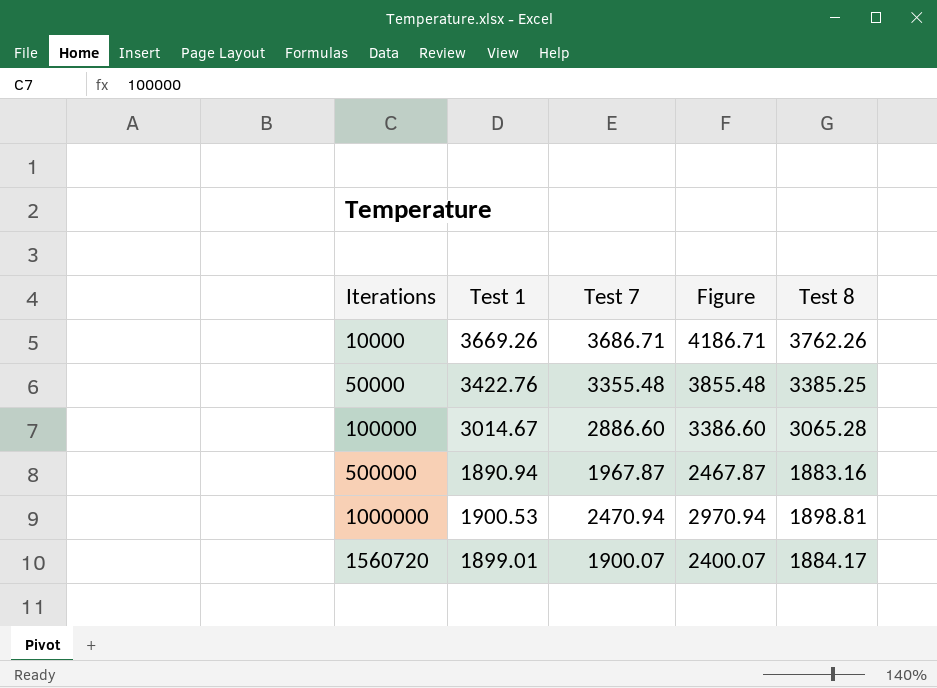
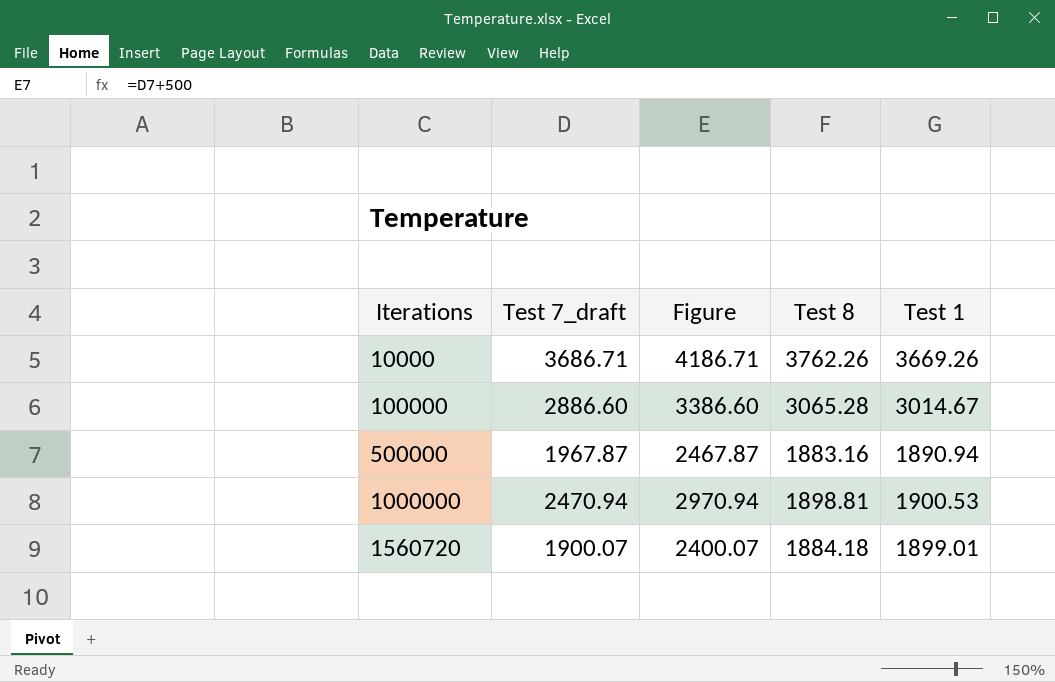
column name: Test 7 -> Test 7_draft
column Test 1 | position: 2 -> 5
row 50000: 3422.76 | 3355.48 | 3855.48 | 3385.25 -> none
1560720 | Test 8: 1884.17 -> 1884.18

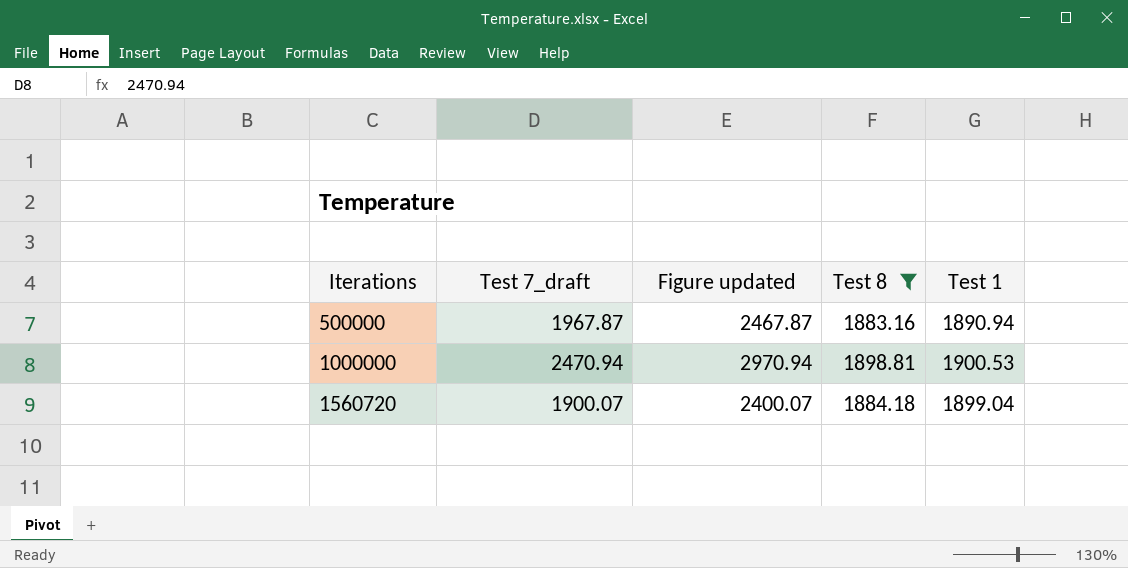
filter: none -> Test 8 <= 1898.81
column name: Figure -> Figure updated
1560720 | Test 1: 1899.01 -> 1899.04

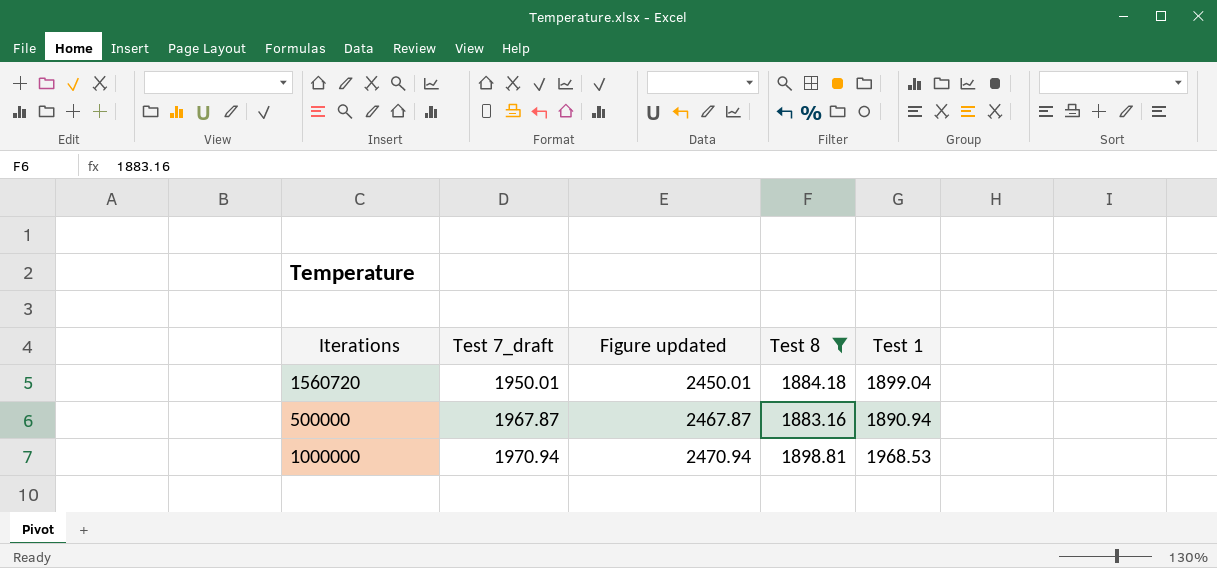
row order: Iterations ascending -> Test 7_draft ascending
1560720 | Test 7_draft: 1900.07 -> 1950.01
1560720 | Figure updated: 2400.07 -> 2450.01
1000000 | Test 7_draft: 2470.94 -> 1970.94
1000000 | Figure updated: 2970.94 -> 2470.94
1000000 | Test 1: 1900.53 -> 1968.53

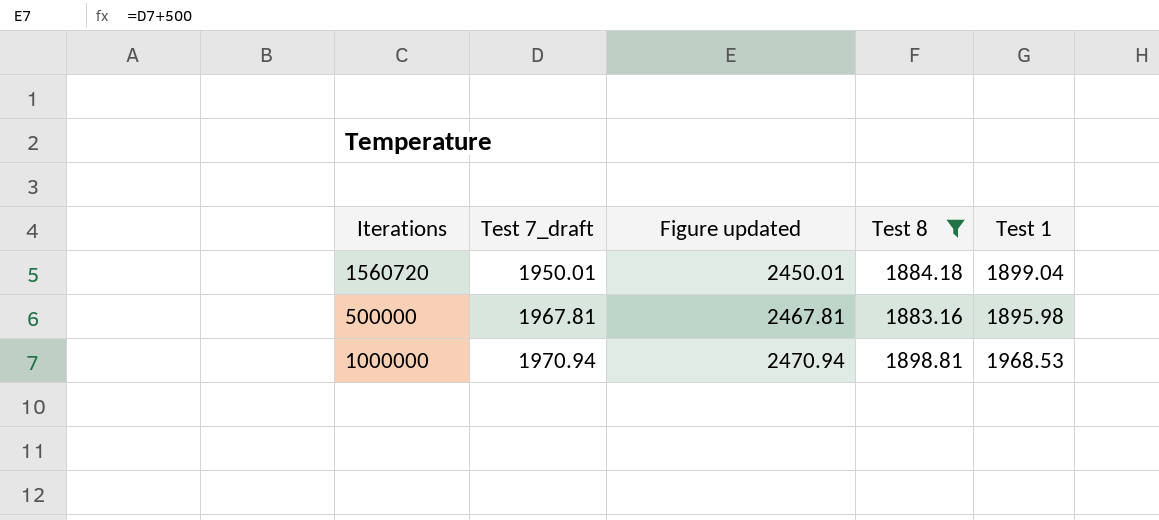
500000 | Test 7_draft: 1967.87 -> 1967.81
500000 | Figure updated: 2467.87 -> 2467.81
500000 | Test 1: 1890.94 -> 1895.98

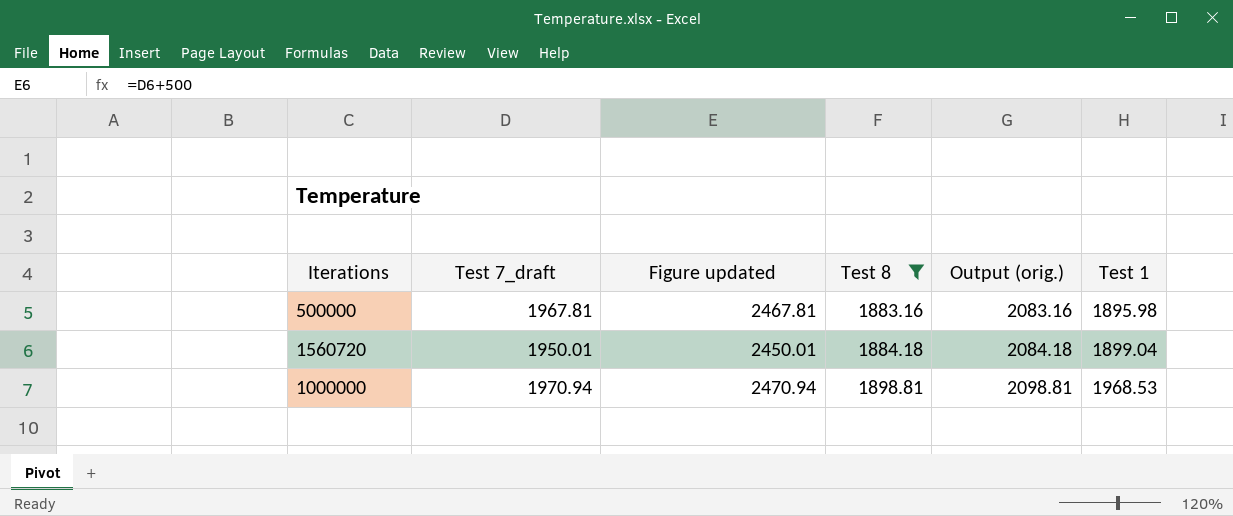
row order: Test 7_draft ascending -> Test 8 ascending
column Output (orig.) | formula: none -> [Test 8] + 200

